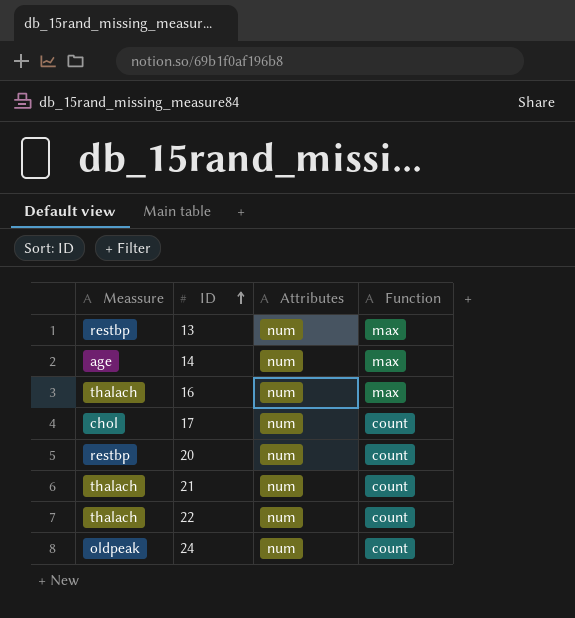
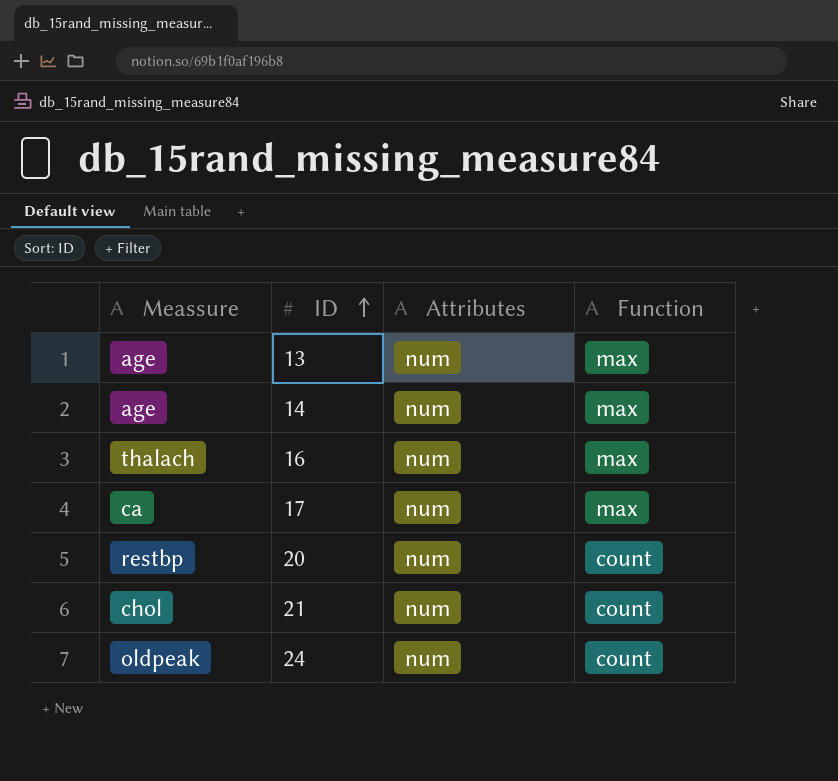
row 22: thalach | num | count -> none
13 | Meassure: restbp -> age
17 | Meassure: chol -> ca
17 | Function: count -> max
21 | Meassure: thalach -> chol

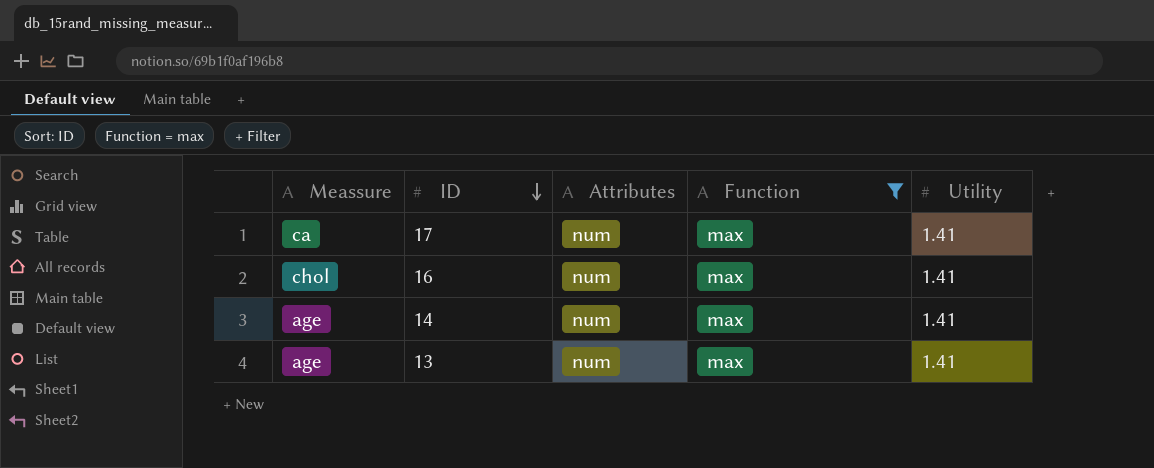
filter: none -> Function = max
row order: ID ascending -> ID descending
column Utility | position: none -> 5
16 | Meassure: thalach -> chol

